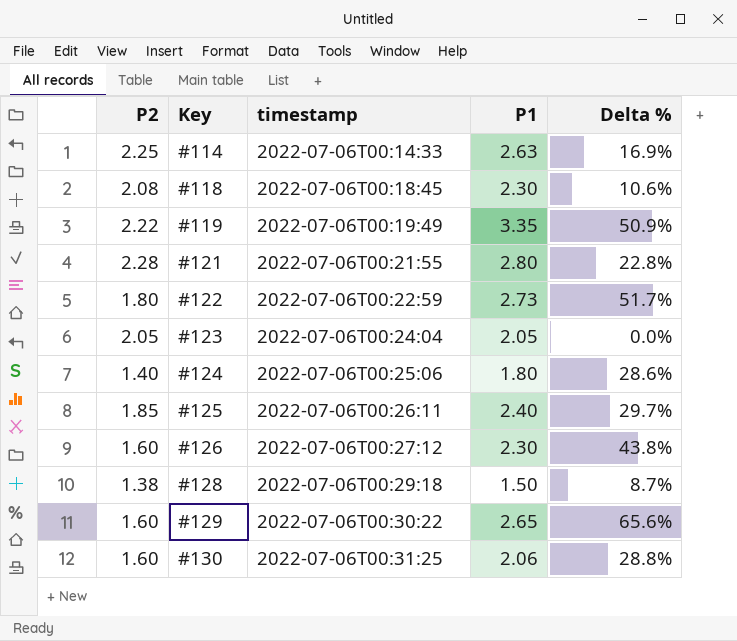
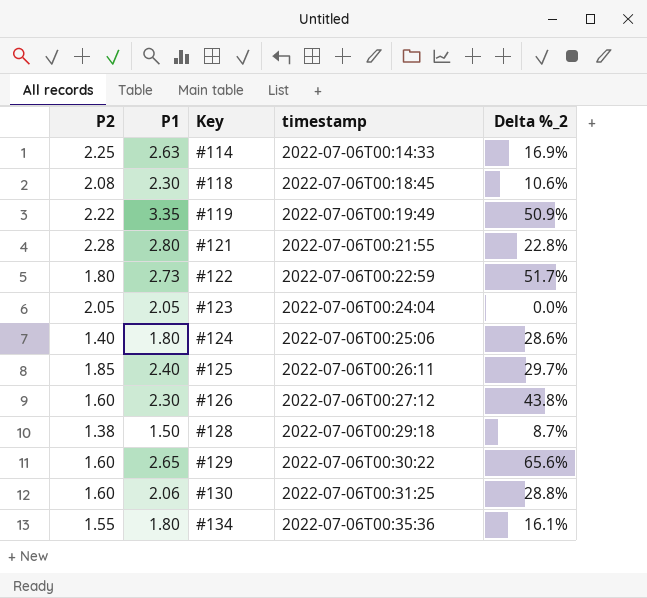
column P1 | position: 4 -> 2
column name: Delta % -> Delta %_2
row #134: none -> 1.55 | 1.80 | 2022-07-06T00:35:36 | 16.1%

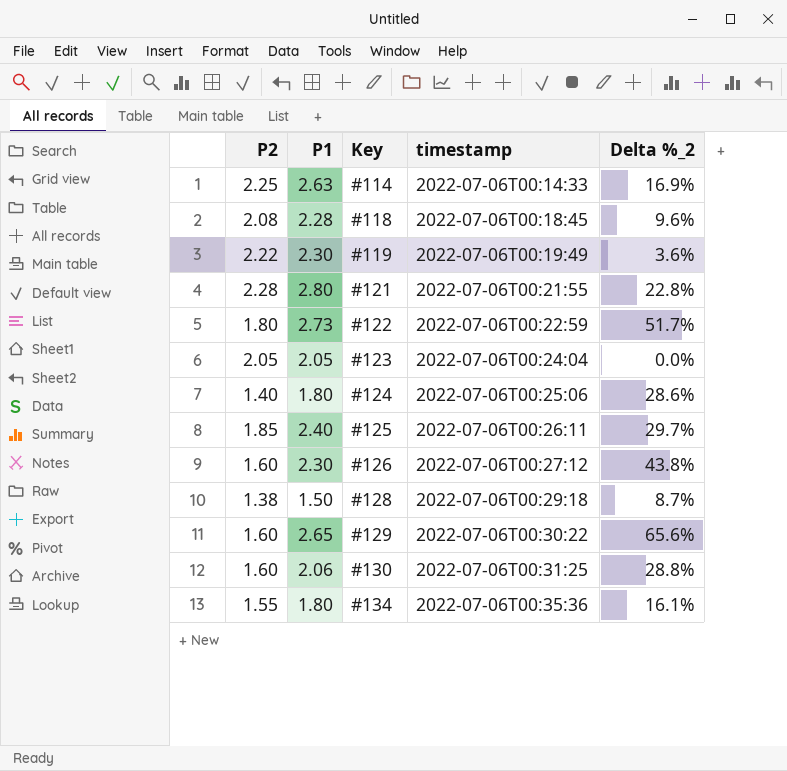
#118 | P1: 2.30 -> 2.28
#118 | Delta %_2: 10.6% -> 9.6%
#119 | P1: 3.35 -> 2.30
#119 | Delta %_2: 50.9% -> 3.6%

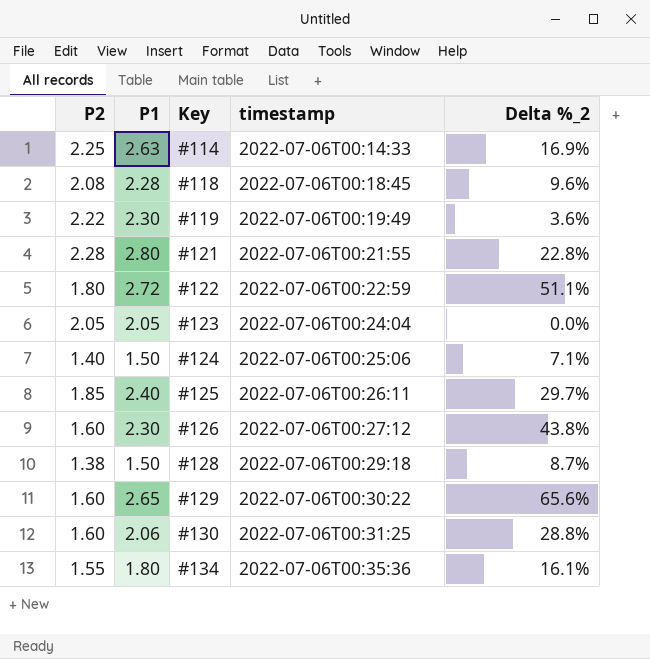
#122 | P1: 2.73 -> 2.72
#122 | Delta %_2: 51.7% -> 51.1%
#124 | P1: 1.80 -> 1.50
#124 | Delta %_2: 28.6% -> 7.1%

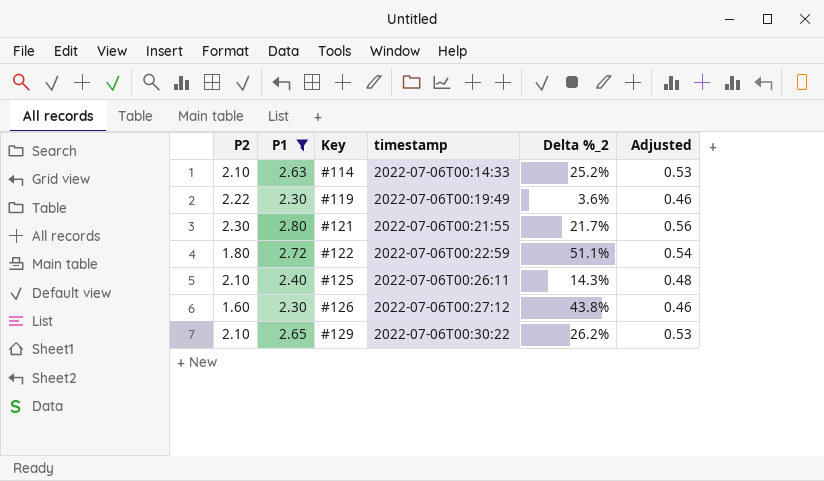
filter: none -> P1 >= 2.30
column Adjusted | formula: none -> [P1] * 0.2
#114 | P2: 2.25 -> 2.10
#114 | Delta %_2: 16.9% -> 25.2%
#121 | P2: 2.28 -> 2.30
#121 | Delta %_2: 22.8% -> 21.7%
#125 | P2: 1.85 -> 2.10
#125 | Delta %_2: 29.7% -> 14.3%
#129 | P2: 1.60 -> 2.10
#129 | Delta %_2: 65.6% -> 26.2%

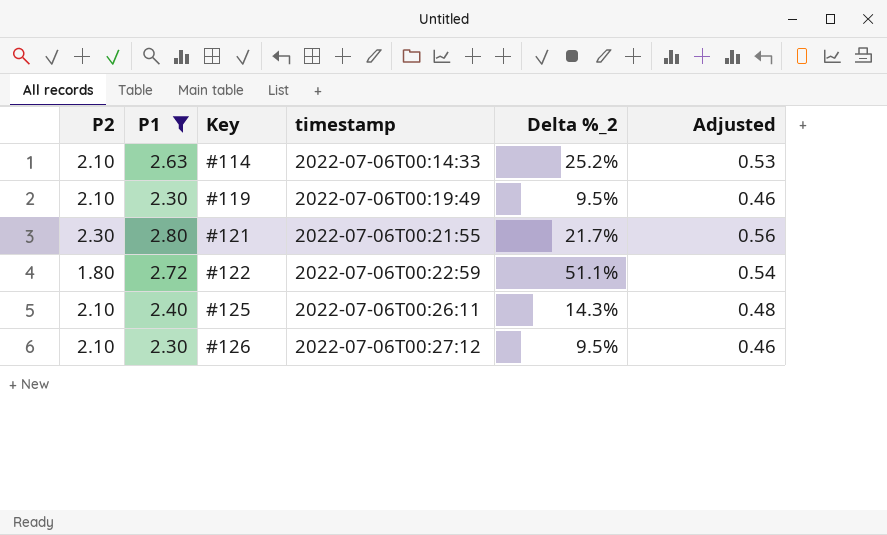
row #129: 2.10 | 2.65 | 2022-07-06T00:30:22 | 26.2% | 0.53 -> none
#119 | P2: 2.22 -> 2.10
#119 | Delta %_2: 3.6% -> 9.5%
#126 | P2: 1.60 -> 2.10
#126 | Delta %_2: 43.8% -> 9.5%

